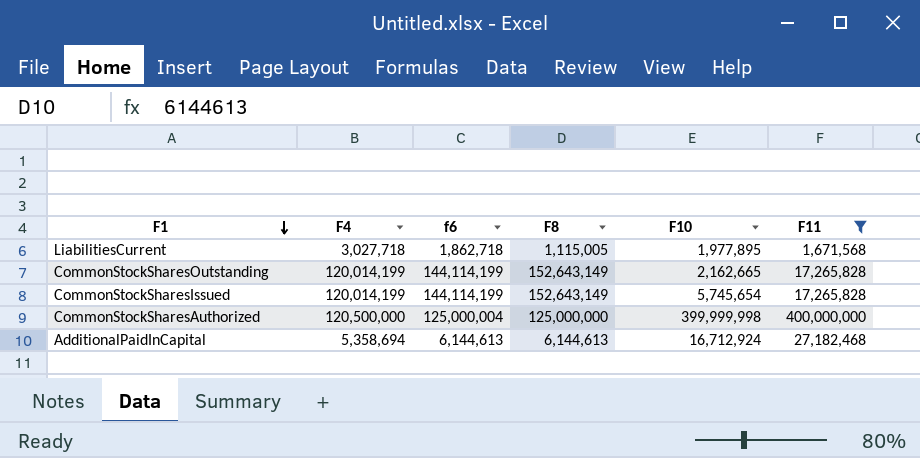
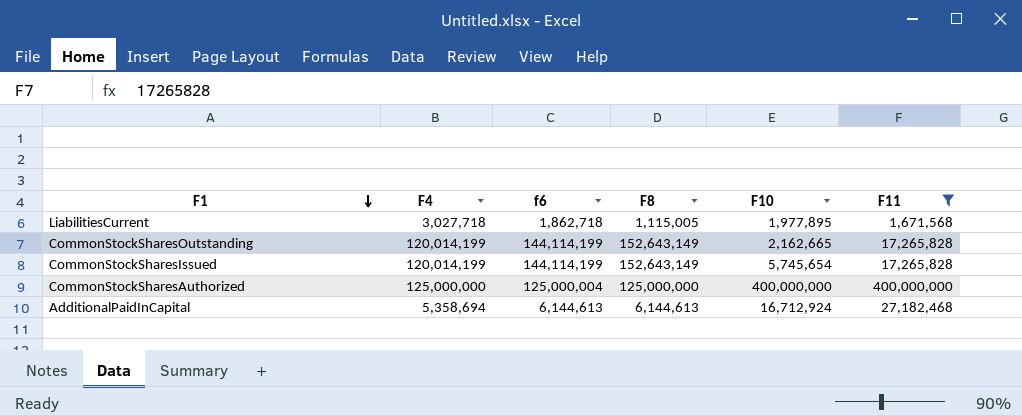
CommonStockSharesAuthorized | F4: 120,500,000 -> 125,000,000
CommonStockSharesAuthorized | F10: 399,999,998 -> 400,000,000

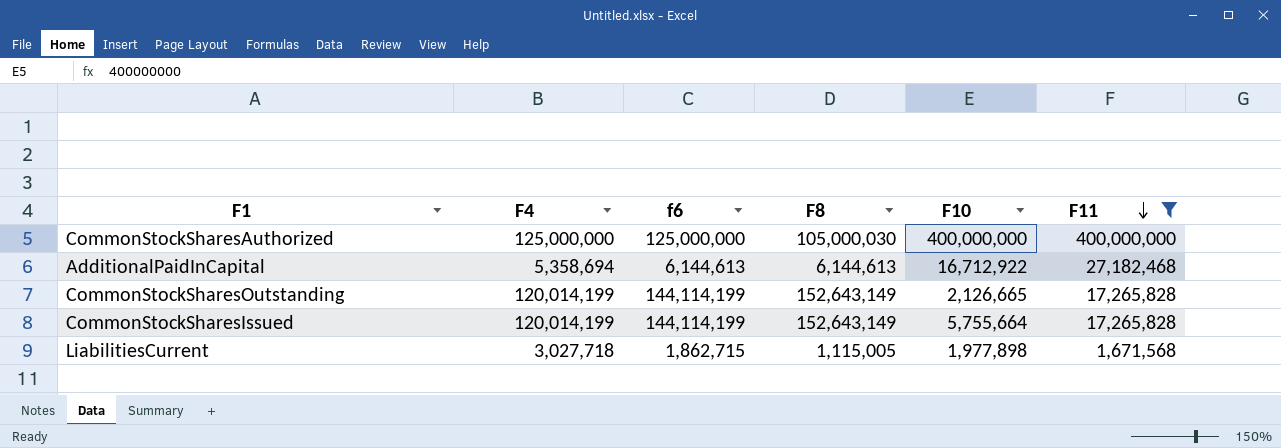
row order: F1 descending -> F11 descending
CommonStockSharesAuthorized | f6: 125,000,004 -> 125,000,000
CommonStockSharesAuthorized | F8: 125,000,000 -> 105,000,030
AdditionalPaidInCapital | F10: 16,712,924 -> 16,712,922
CommonStockSharesOutstanding | F10: 2,162,665 -> 2,126,665
CommonStockSharesIssued | F10: 5,745,654 -> 5,755,664
LiabilitiesCurrent | f6: 1,862,718 -> 1,862,715
LiabilitiesCurrent | F10: 1,977,895 -> 1,977,898

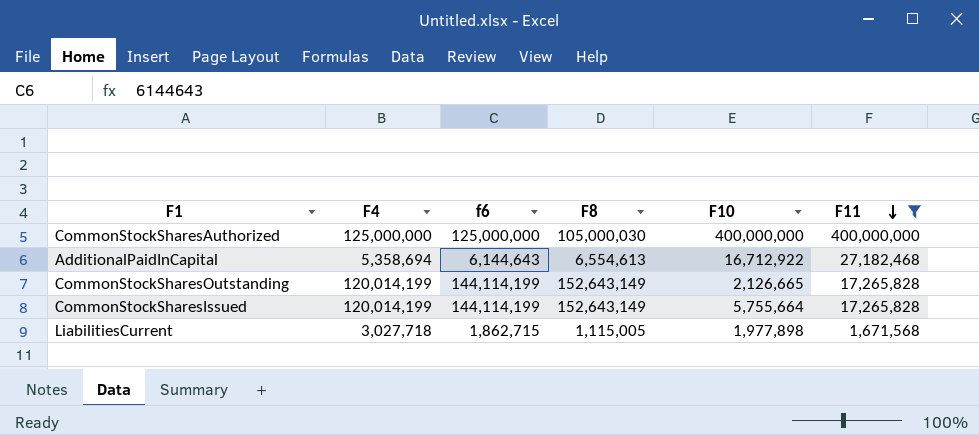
AdditionalPaidInCapital | f6: 6,144,613 -> 6,144,643
AdditionalPaidInCapital | F8: 6,144,613 -> 6,554,613

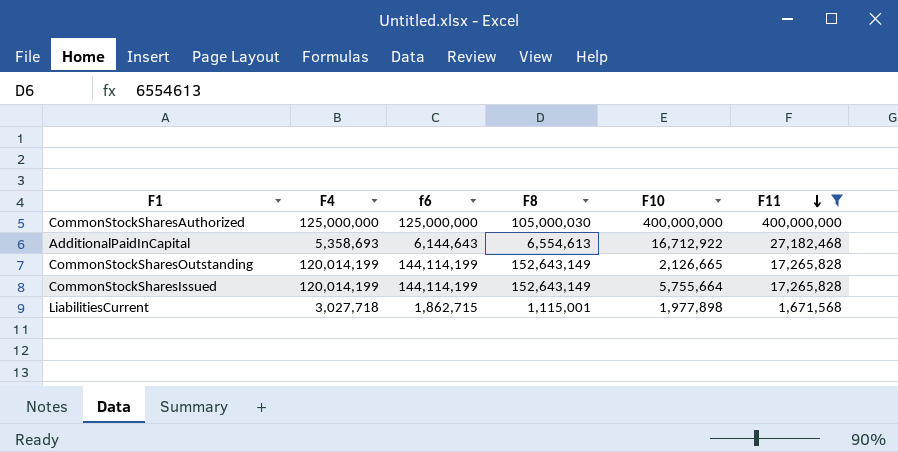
AdditionalPaidInCapital | F4: 5,358,694 -> 5,358,693
LiabilitiesCurrent | F8: 1,115,005 -> 1,115,001

